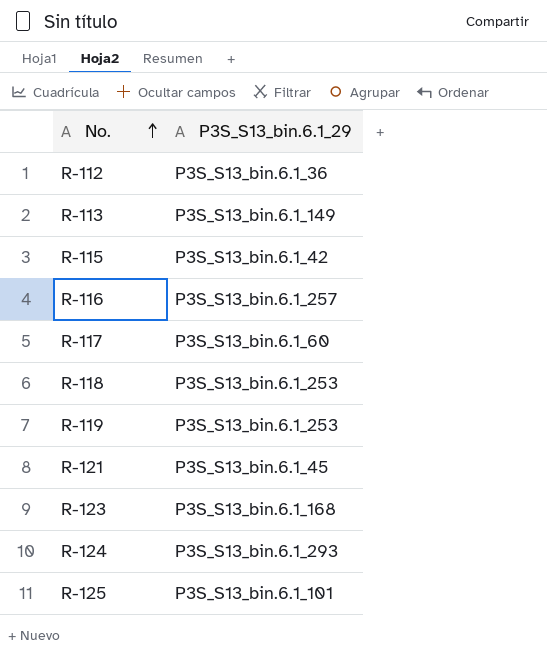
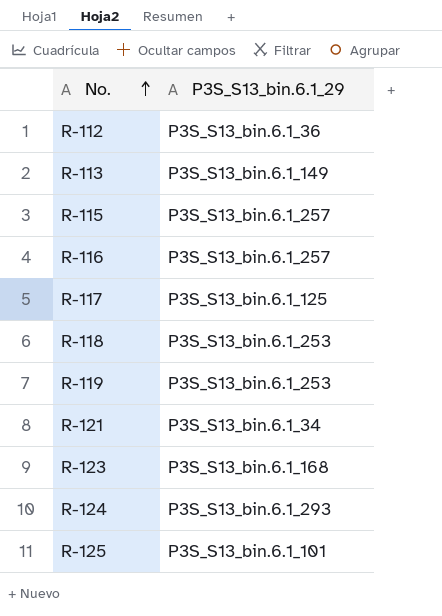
R-115 | P3S_S13_bin.6.1_29: P3S_S13_bin.6.1_42 -> P3S_S13_bin.6.1_257
R-117 | P3S_S13_bin.6.1_29: P3S_S13_bin.6.1_60 -> P3S_S13_bin.6.1_125
R-121 | P3S_S13_bin.6.1_29: P3S_S13_bin.6.1_45 -> P3S_S13_bin.6.1_34

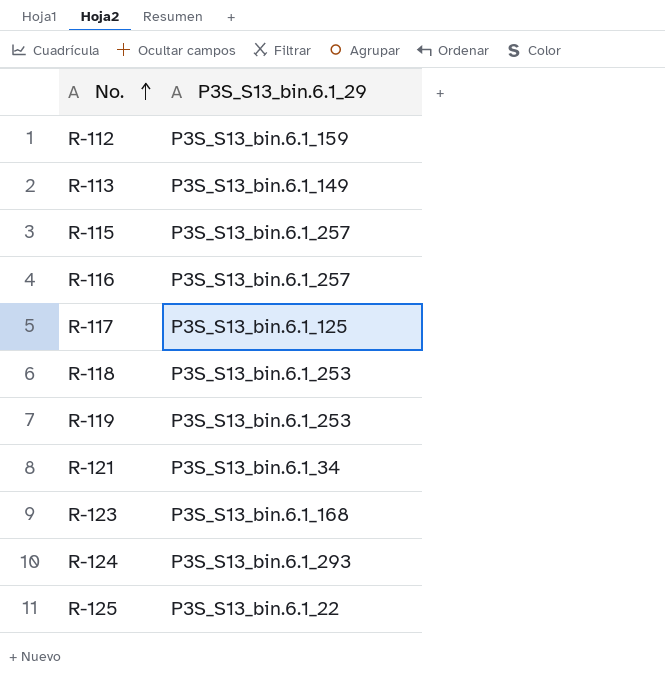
R-112 | P3S_S13_bin.6.1_29: P3S_S13_bin.6.1_36 -> P3S_S13_bin.6.1_159
R-125 | P3S_S13_bin.6.1_29: P3S_S13_bin.6.1_101 -> P3S_S13_bin.6.1_22

